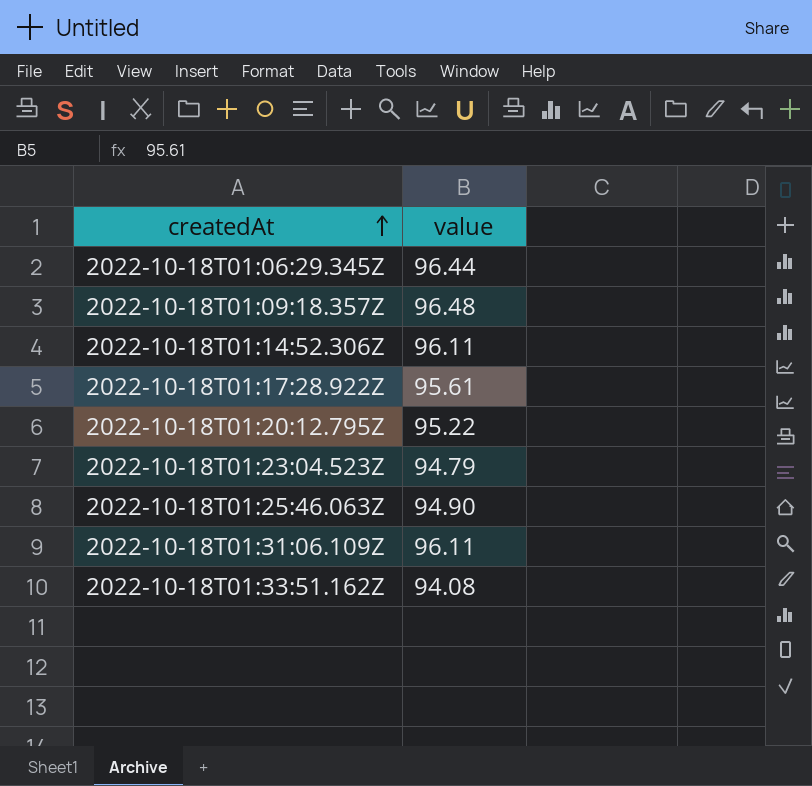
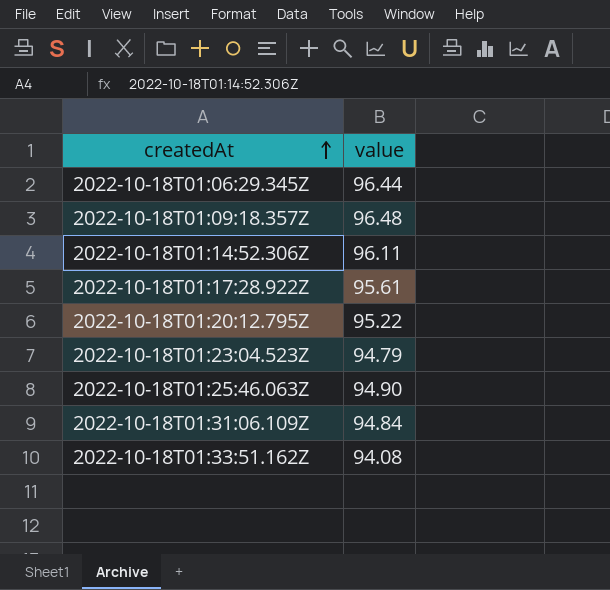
2022-10-18T01:31:06.109Z | value: 96.11 -> 94.84

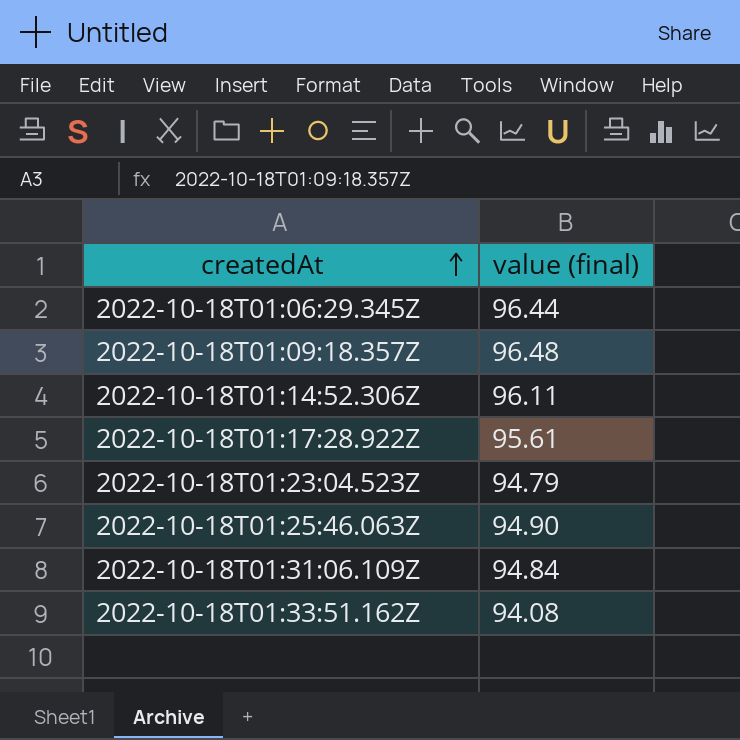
column name: value -> value (final)
row 2022-10-18T01:20:12.795Z: 95.22 -> none

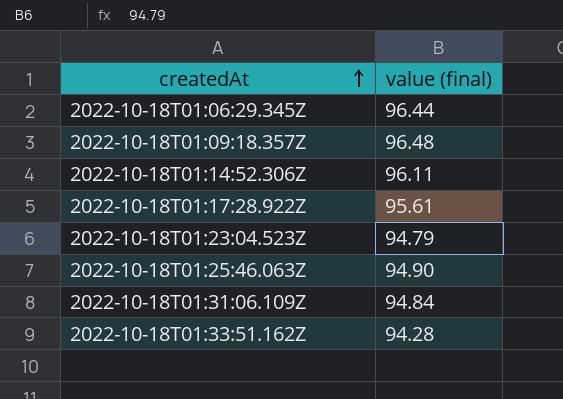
2022-10-18T01:33:51.162Z | value (final): 94.08 -> 94.28

